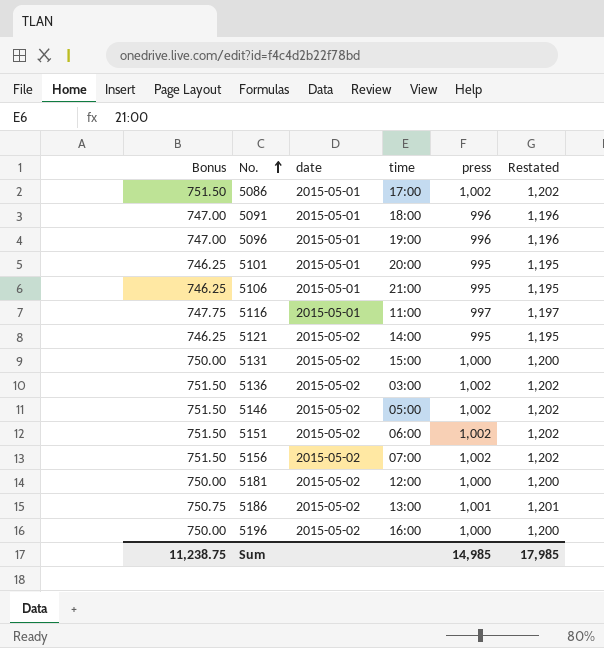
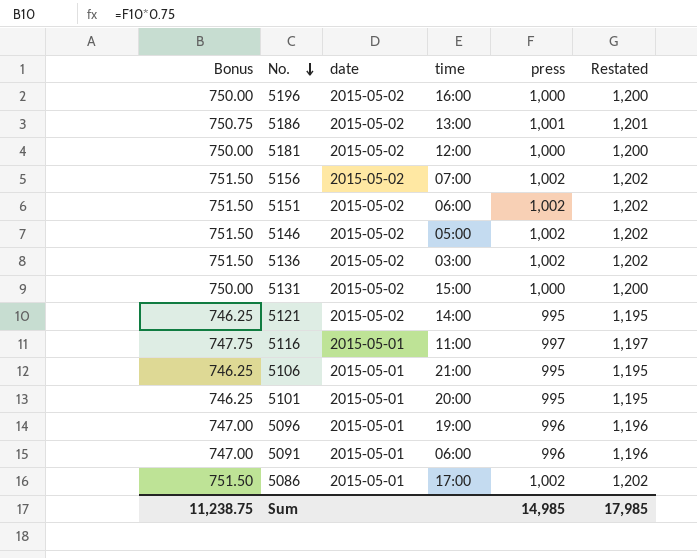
row order: No. ascending -> No. descending
5091 | time: 18:00 -> 06:00

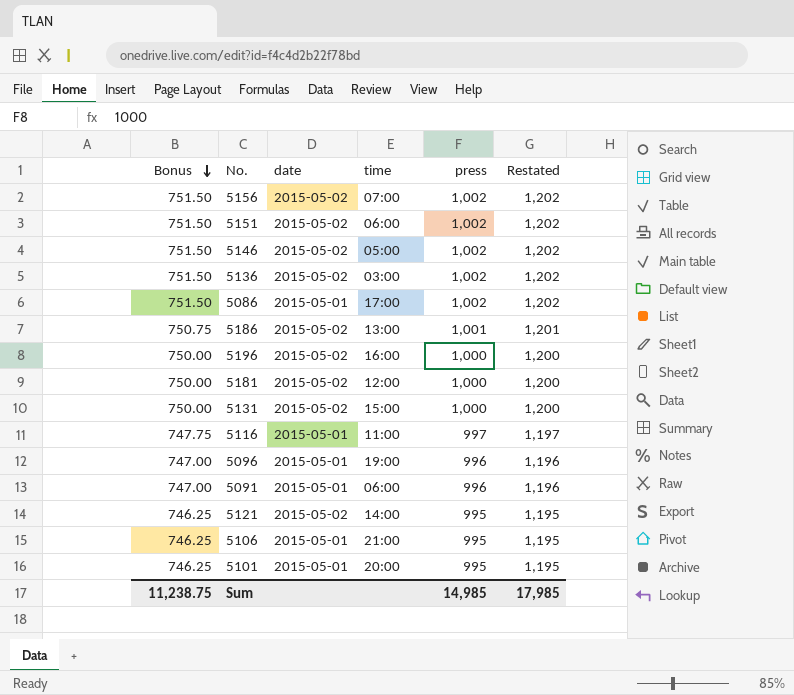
row order: No. descending -> Bonus descending

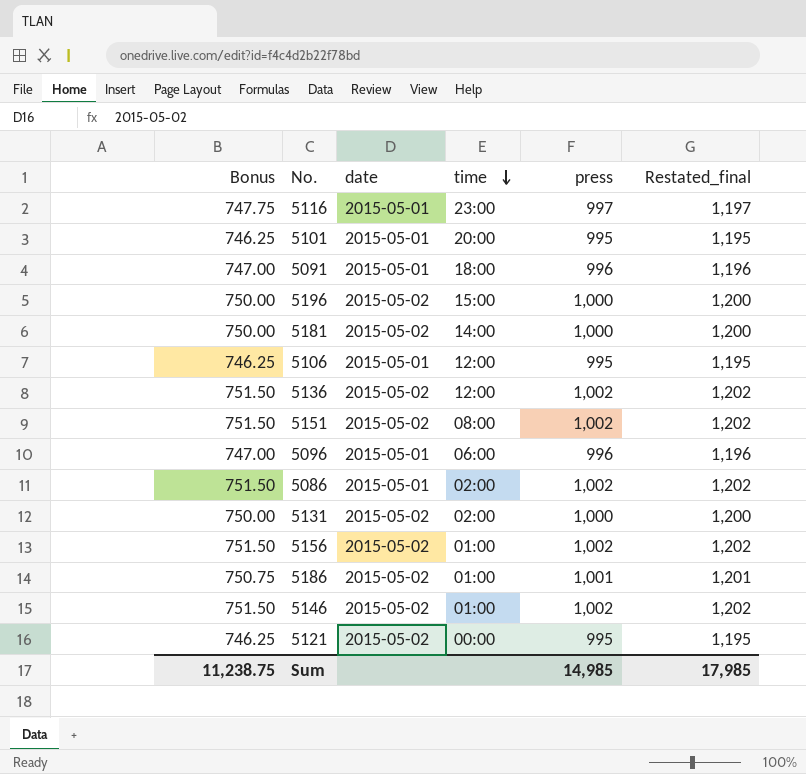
row order: Bonus descending -> time descending
column name: Restated -> Restated_final
5116 | time: 11:00 -> 23:00
5091 | time: 06:00 -> 18:00
5196 | time: 16:00 -> 15:00
5181 | time: 12:00 -> 14:00
5106 | time: 21:00 -> 12:00
5136 | time: 03:00 -> 12:00
5151 | time: 06:00 -> 08:00
5096 | time: 19:00 -> 06:00
5086 | time: 17:00 -> 02:00
5131 | time: 15:00 -> 02:00
5156 | time: 07:00 -> 01:00
5186 | time: 13:00 -> 01:00
5146 | time: 05:00 -> 01:00
5121 | time: 14:00 -> 00:00

